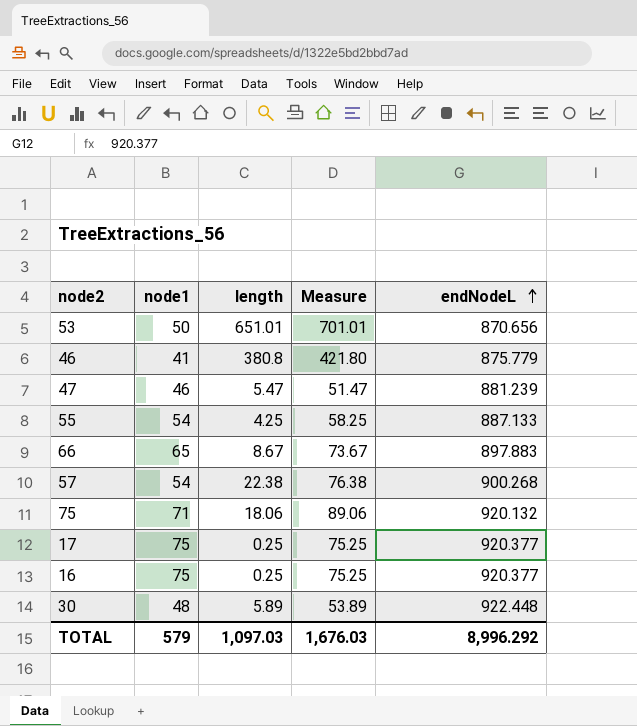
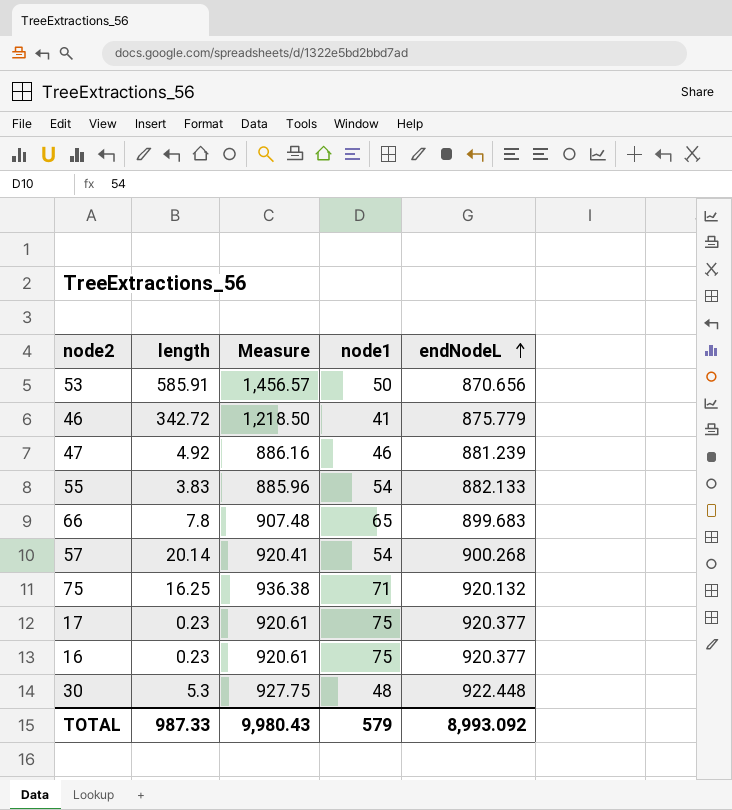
column Measure | formula: [node1] + [length] -> [length] + [endNodeL]
column node1 | position: 2 -> 4
53 | length: 651.01 -> 585.91
46 | length: 380.8 -> 342.72
47 | length: 5.47 -> 4.92
55 | length: 4.25 -> 3.83
55 | endNodeL: 887.133 -> 882.133
66 | length: 8.67 -> 7.8
66 | endNodeL: 897.883 -> 899.683
57 | length: 22.38 -> 20.14
75 | length: 18.06 -> 16.25
17 | length: 0.25 -> 0.23
16 | length: 0.25 -> 0.23
30 | length: 5.89 -> 5.3
TOTAL | length: 1,097.03 -> 987.33
TOTAL | Measure: 1,676.03 -> 9,980.43
TOTAL | endNodeL: 8,996.292 -> 8,993.092

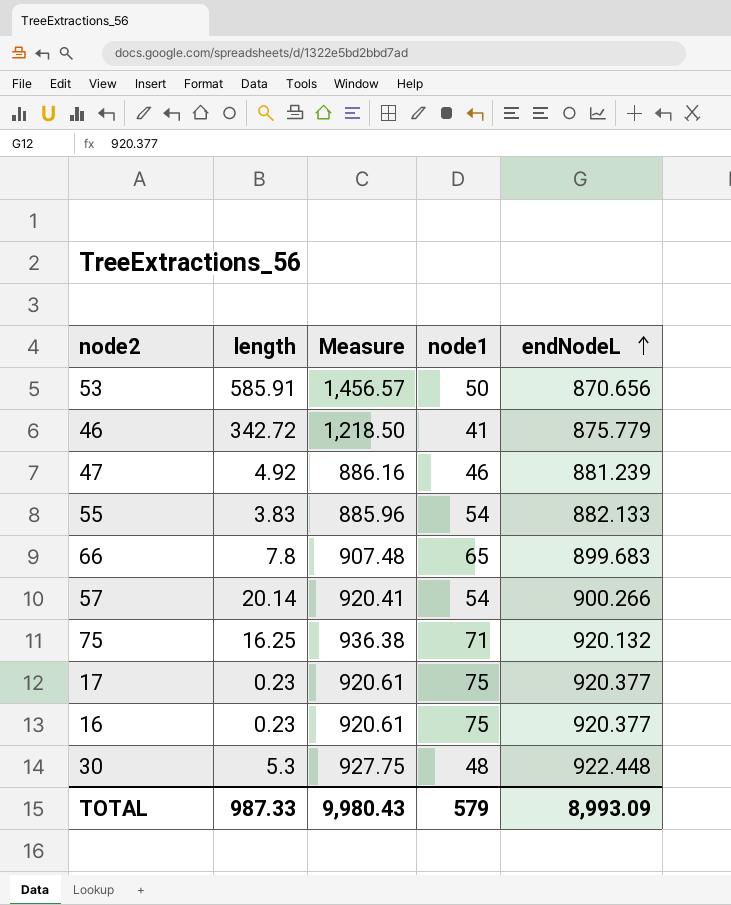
57 | endNodeL: 900.268 -> 900.266
TOTAL | endNodeL: 8,993.092 -> 8,993.09

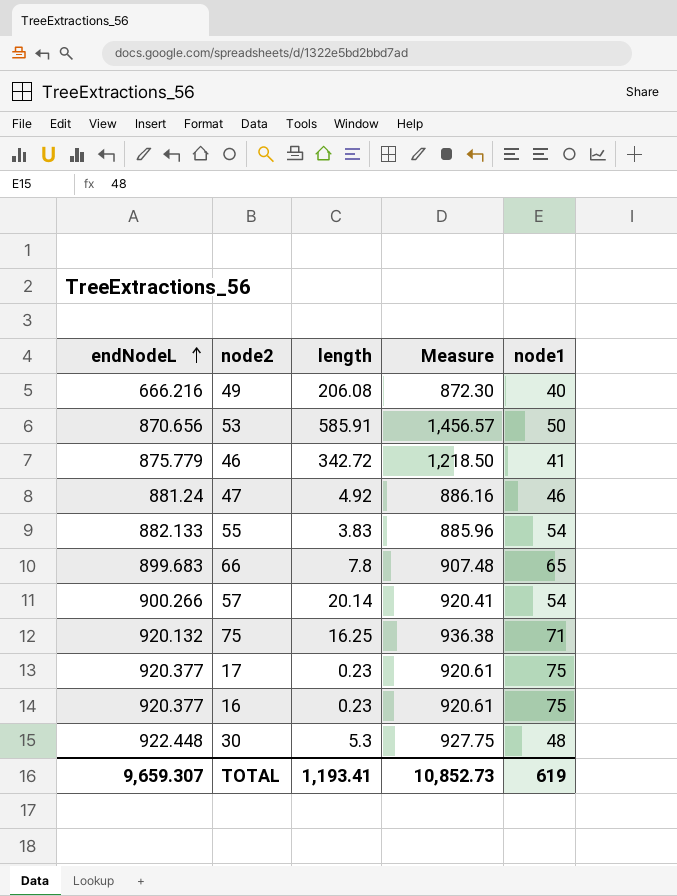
column endNodeL | position: 5 -> 1
row 49: none -> 666.216 | 206.08 | 872.30 | 40
47 | endNodeL: 881.239 -> 881.24
TOTAL | endNodeL: 8,993.09 -> 9,659.307
TOTAL | length: 987.33 -> 1,193.41
TOTAL | Measure: 9,980.43 -> 10,852.73
TOTAL | node1: 579 -> 619

